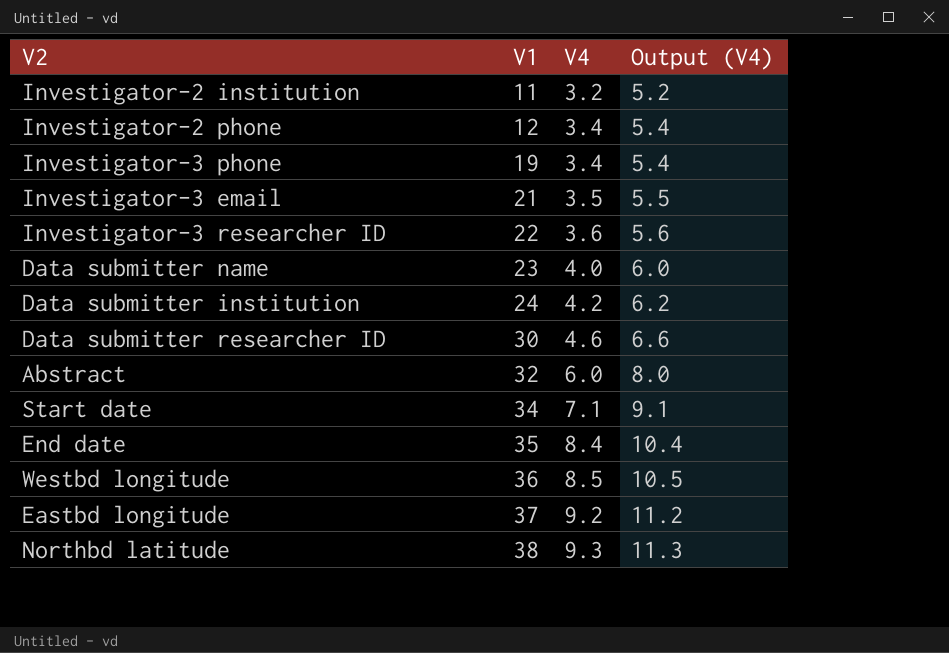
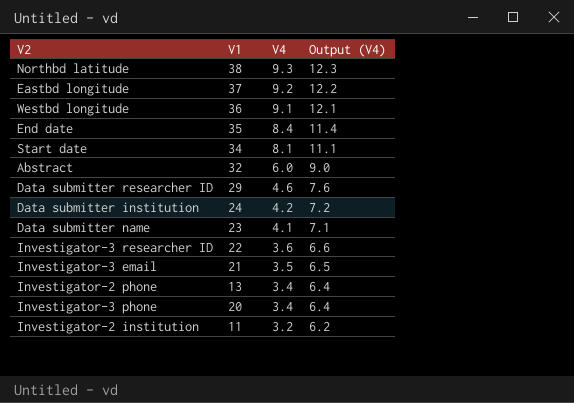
row order: V1 ascending -> V4 descending
column Output (V4) | formula: [V4] + 2 -> [V4] + 3
Westbd longitude | V4: 8.5 -> 9.1
Start date | V4: 7.1 -> 8.1
Data submitter researcher ID | V1: 30 -> 29
Data submitter name | V4: 4.0 -> 4.1
Investigator-2 phone | V1: 12 -> 13
Investigator-3 phone | V1: 19 -> 20

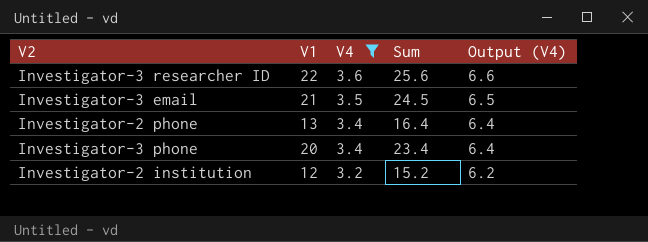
filter: none -> V4 <= 3.6
column Sum | formula: none -> [V1] + [V4]
Investigator-2 institution | V1: 11 -> 12

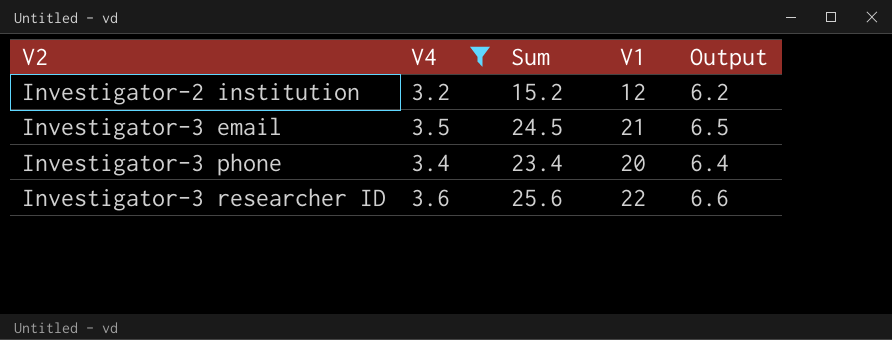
row order: V4 descending -> V2 ascending
column V1 | position: 2 -> 4
column name: Output (V4) -> Output
row Investigator-2 phone: 13 | 3.4 | 16.4 | 6.4 -> none

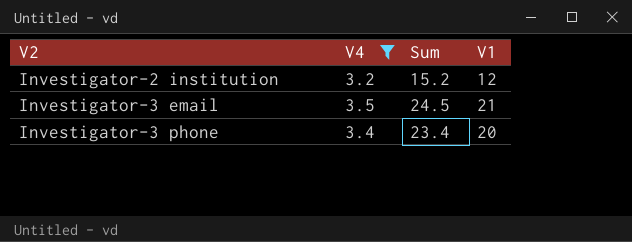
column Output | formula: [V4] + 3 -> none
row Investigator-3 researcher ID: 3.6 | 25.6 | 22 | 6.6 -> none

